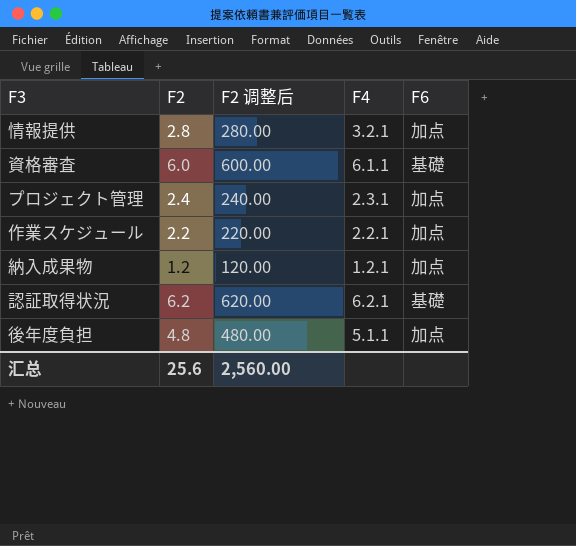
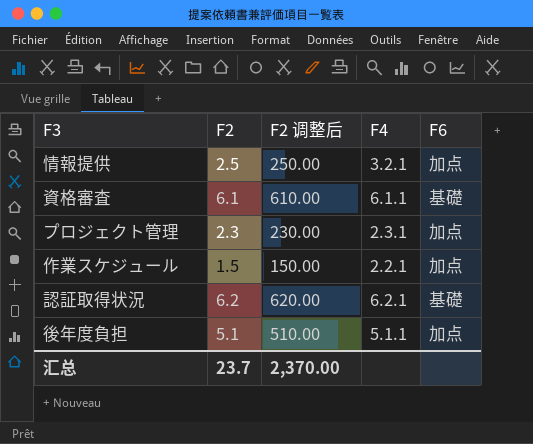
row 納入成果物: 1.2 | 120.00 | 1.2.1 | 加点 -> none
情報提供 | F2: 2.8 -> 2.5
情報提供 | F2 调整后: 280.00 -> 250.00
資格審査 | F2: 6.0 -> 6.1
資格審査 | F2 调整后: 600.00 -> 610.00
プロジェクト管理 | F2: 2.4 -> 2.3
プロジェクト管理 | F2 调整后: 240.00 -> 230.00
作業スケジュール | F2: 2.2 -> 1.5
作業スケジュール | F2 调整后: 220.00 -> 150.00
後年度負担 | F2: 4.8 -> 5.1
後年度負担 | F2 调整后: 480.00 -> 510.00
汇总 | F2: 25.6 -> 23.7
汇总 | F2 调整后: 2,560.00 -> 2,370.00

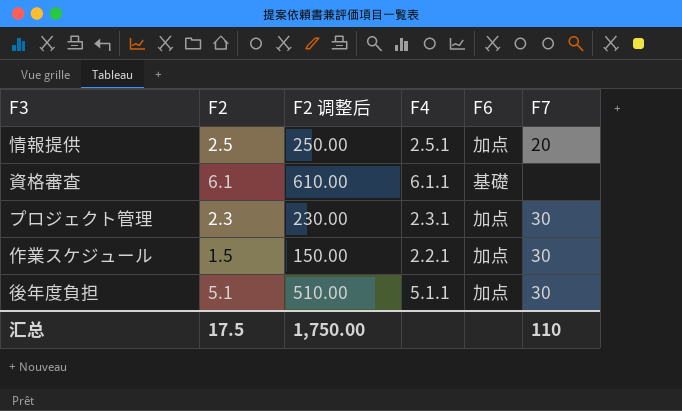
column F7 | position: none -> 6
row 認証取得状況: 6.2 | 620.00 | 6.2.1 | 基礎 -> none
情報提供 | F4: 3.2.1 -> 2.5.1
汇总 | F2: 23.7 -> 17.5
汇总 | F2 调整后: 2,370.00 -> 1,750.00

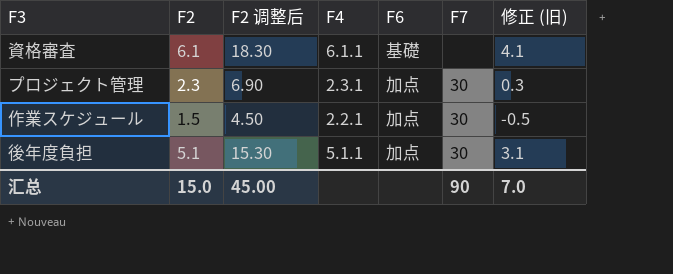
column F2 调整后 | formula: [F2] * 100 -> [F2] * 3
column 修正 (旧) | formula: none -> [F2] - 2
row 情報提供: 2.5 | 250.00 | 2.5.1 | 加点 | 20 -> none
汇总 | F2: 17.5 -> 15.0
汇总 | F2 调整后: 1,750.00 -> 45.00
汇总 | F7: 110 -> 90

